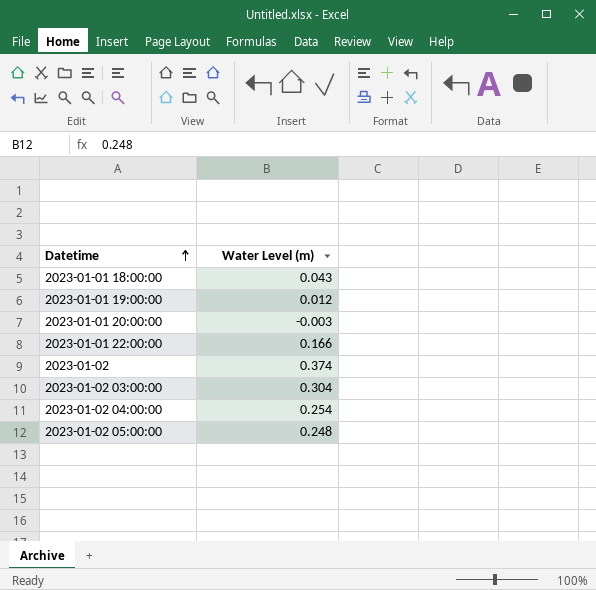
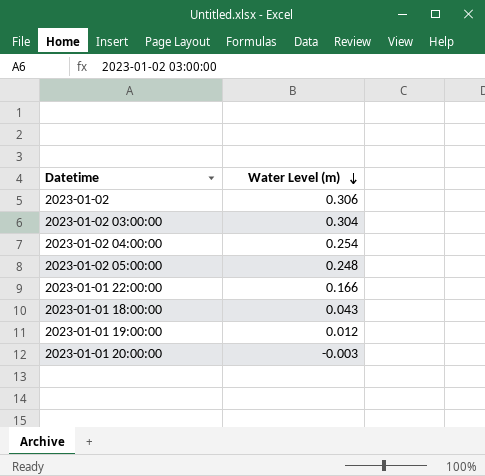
row order: Datetime ascending -> Water Level (m) descending
2023-01-02 | Water Level (m): 0.374 -> 0.306

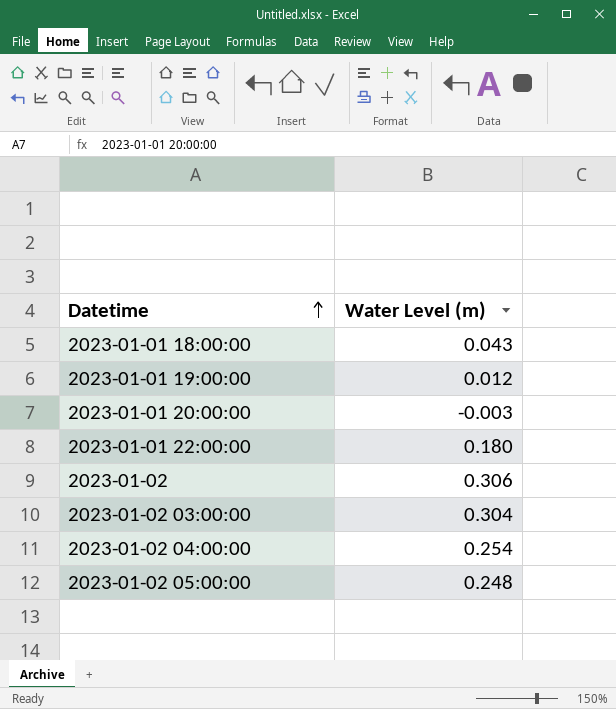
row order: Water Level (m) descending -> Datetime ascending
2023-01-01 22:00:00 | Water Level (m): 0.166 -> 0.180

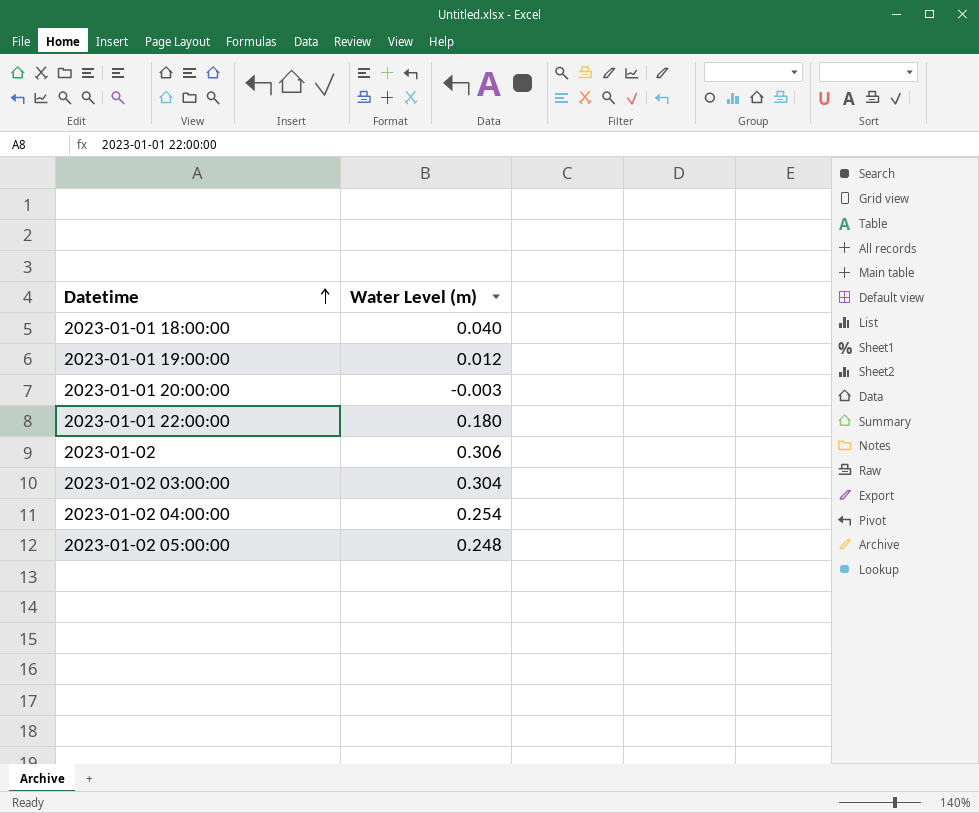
2023-01-01 18:00:00 | Water Level (m): 0.043 -> 0.040

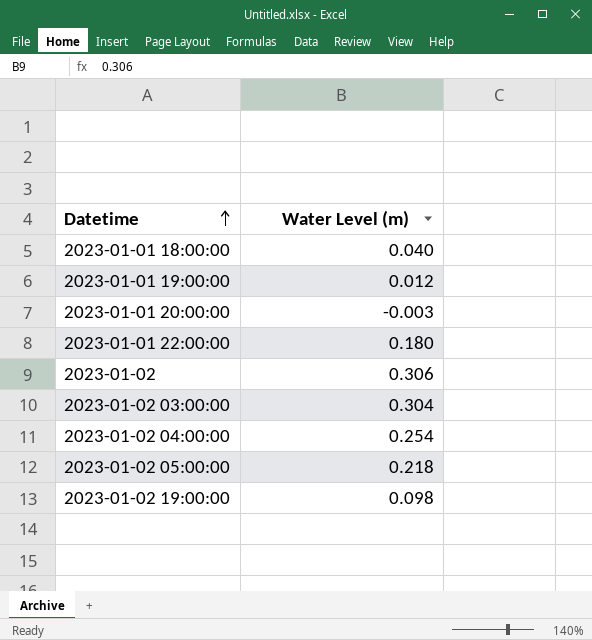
2023-01-02 05:00:00 | Water Level (m): 0.248 -> 0.218
row 2023-01-02 19:00:00: none -> 0.098

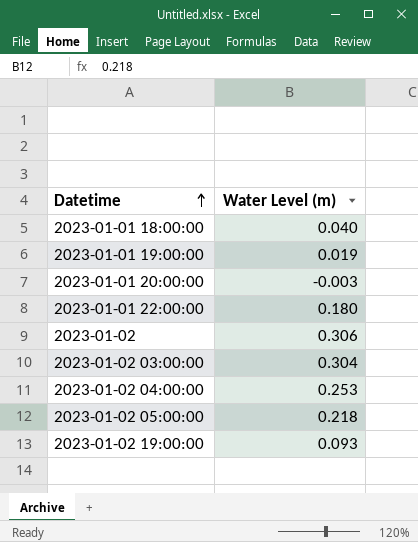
2023-01-01 19:00:00 | Water Level (m): 0.012 -> 0.019
2023-01-02 04:00:00 | Water Level (m): 0.254 -> 0.253
2023-01-02 19:00:00 | Water Level (m): 0.098 -> 0.093

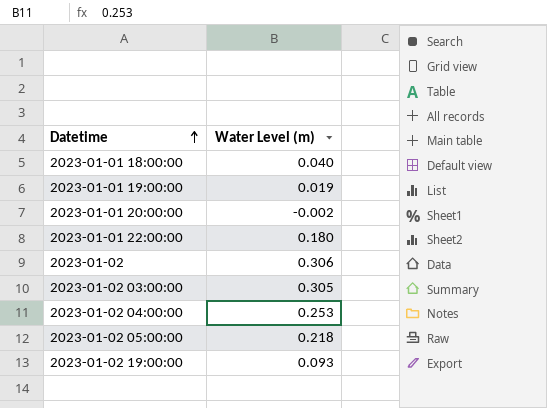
2023-01-01 20:00:00 | Water Level (m): -0.003 -> -0.002
2023-01-02 03:00:00 | Water Level (m): 0.304 -> 0.305

